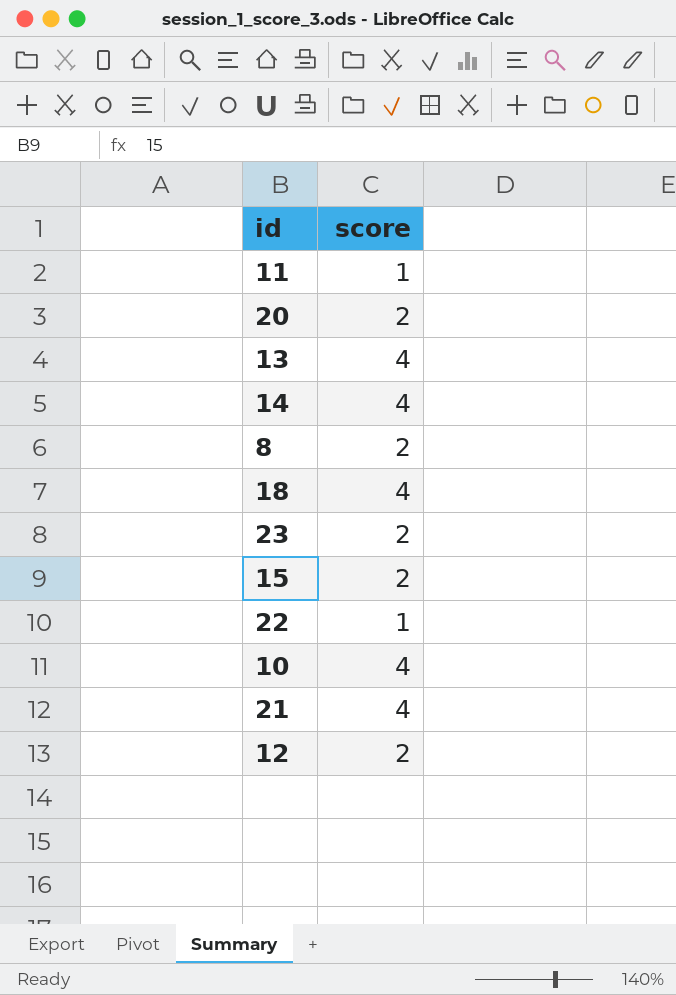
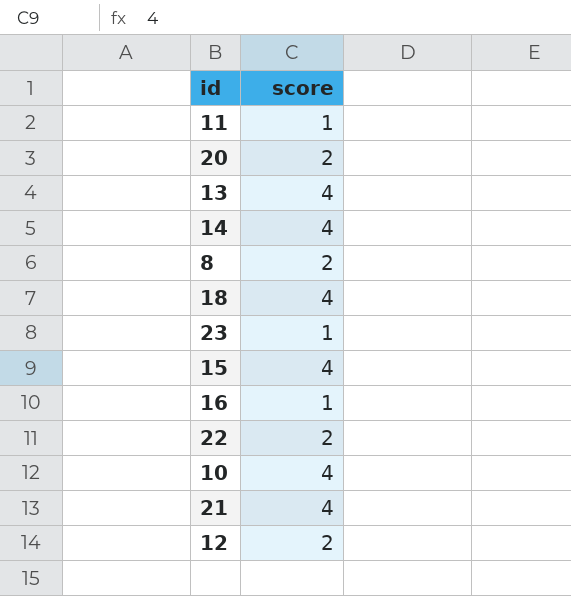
23 | score: 2 -> 1
15 | score: 2 -> 4
row 16: none -> 1
22 | score: 1 -> 2

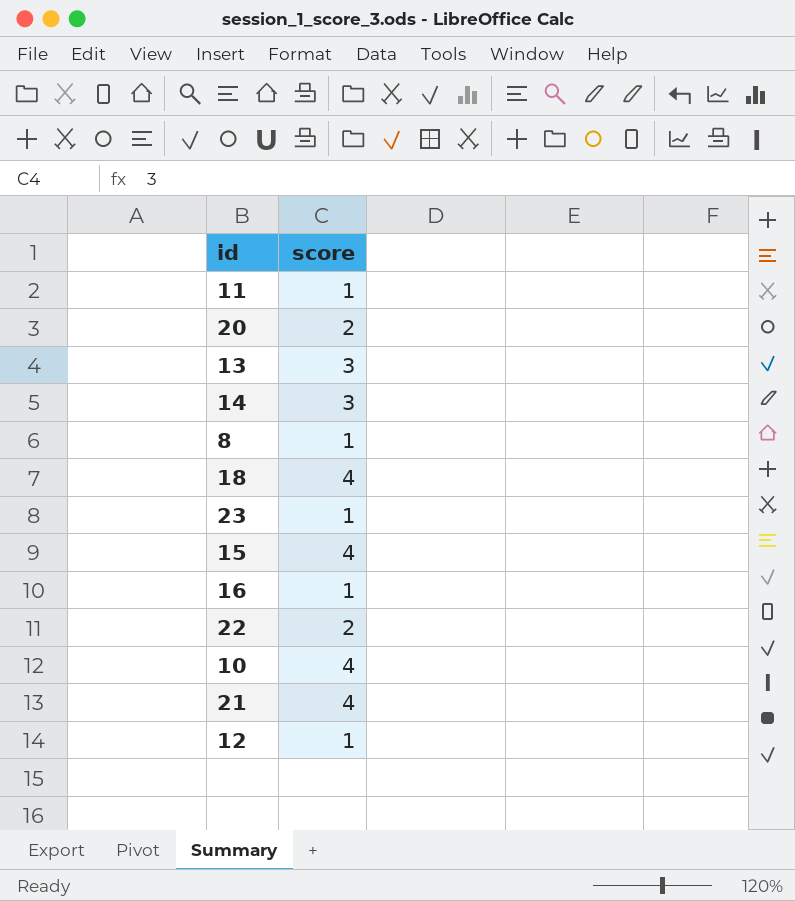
13 | score: 4 -> 3
14 | score: 4 -> 3
8 | score: 2 -> 1
12 | score: 2 -> 1

